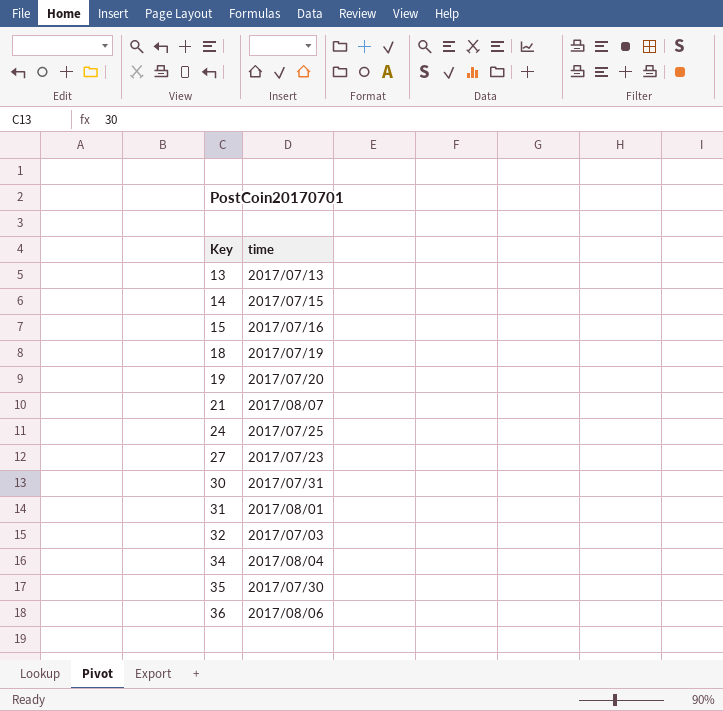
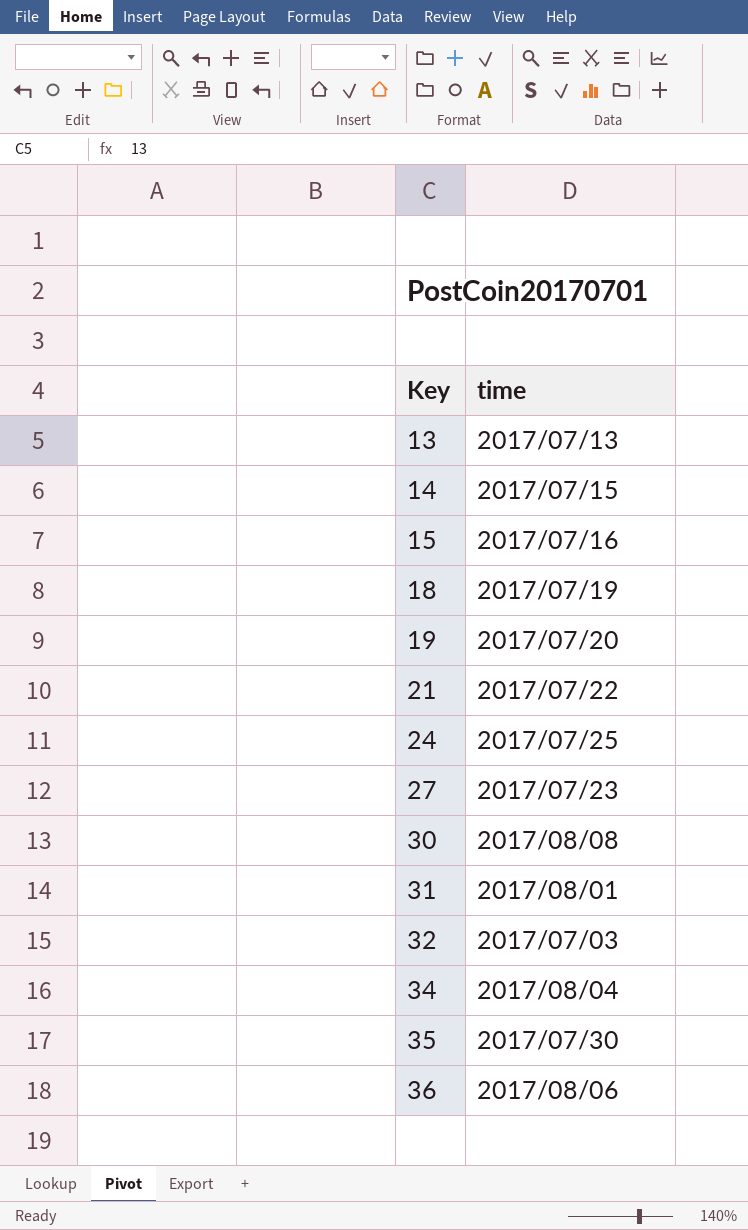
21 | time: 2017/08/07 -> 2017/07/22
30 | time: 2017/07/31 -> 2017/08/08

